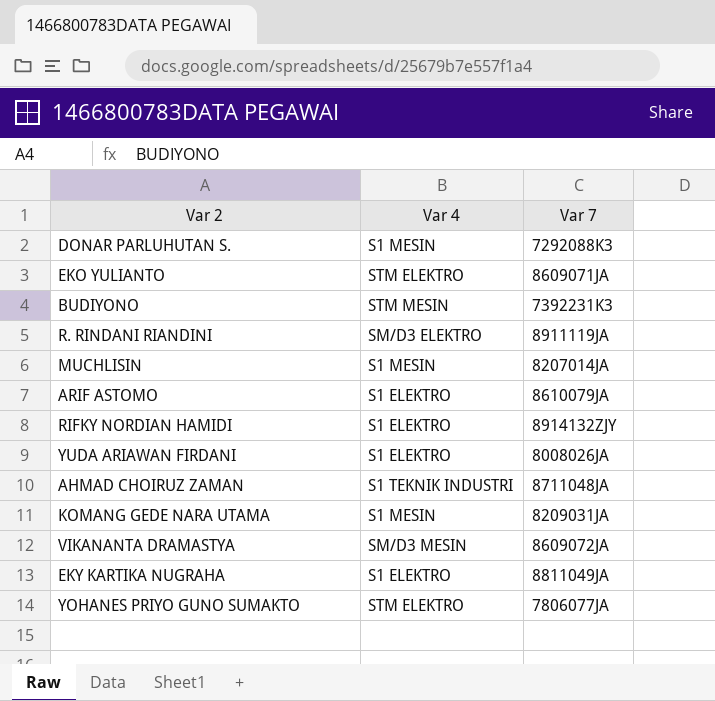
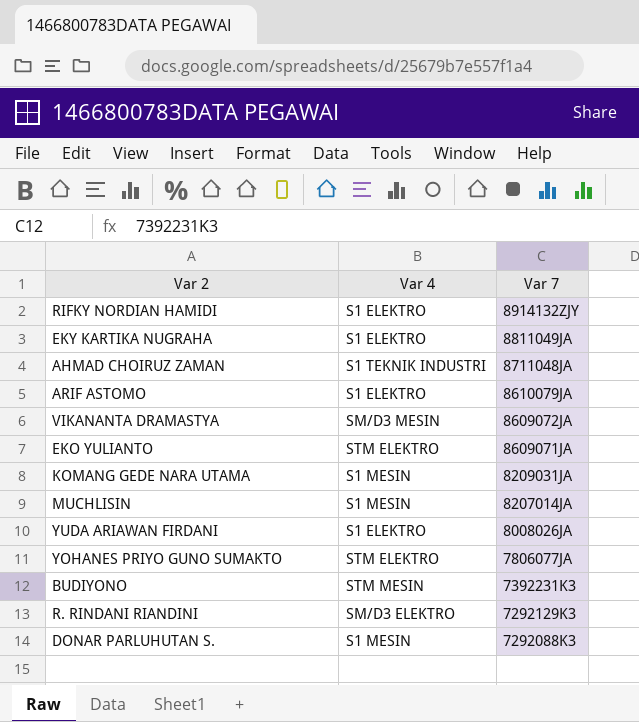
row order: none -> Var 7 descending
R. RINDANI RIANDINI | Var 7: 8911119JA -> 7292129K3

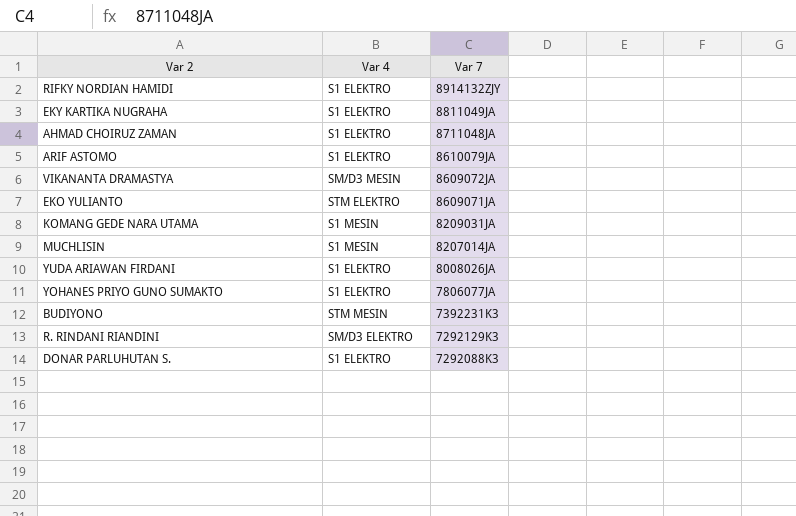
AHMAD CHOIRUZ ZAMAN | Var 4: S1 TEKNIK INDUSTRI -> S1 ELEKTRO
YOHANES PRIYO GUNO SUMAKTO | Var 4: STM ELEKTRO -> S1 ELEKTRO
DONAR PARLUHUTAN S. | Var 4: S1 MESIN -> S1 ELEKTRO

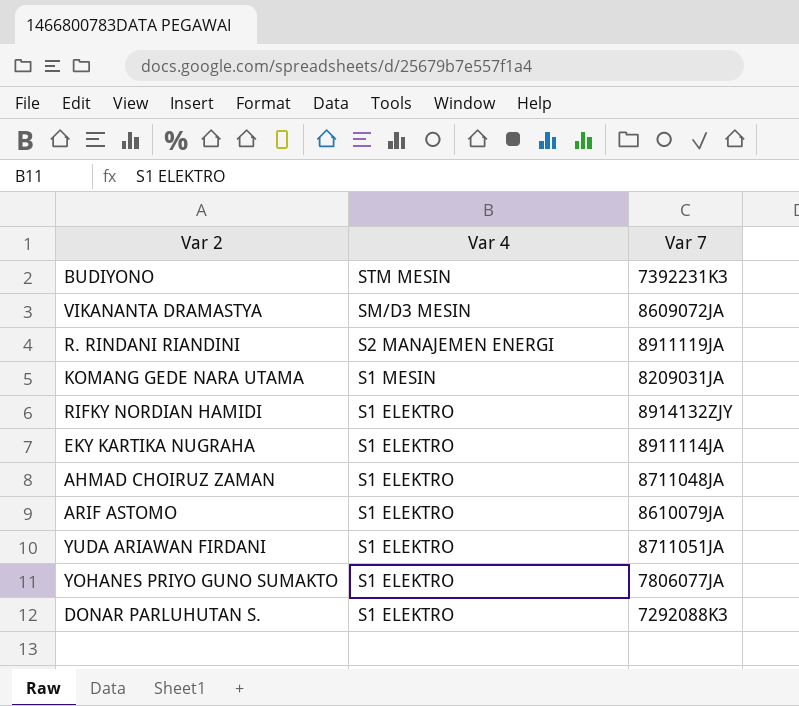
row order: Var 7 descending -> Var 4 descending
row EKO YULIANTO: STM ELEKTRO | 8609071JA -> none
row MUCHLISIN: S1 MESIN | 8207014JA -> none
R. RINDANI RIANDINI | Var 4: SM/D3 ELEKTRO -> S2 MANAJEMEN ENERGI
R. RINDANI RIANDINI | Var 7: 7292129K3 -> 8911119JA
EKY KARTIKA NUGRAHA | Var 7: 8811049JA -> 8911114JA
YUDA ARIAWAN FIRDANI | Var 7: 8008026JA -> 8711051JA

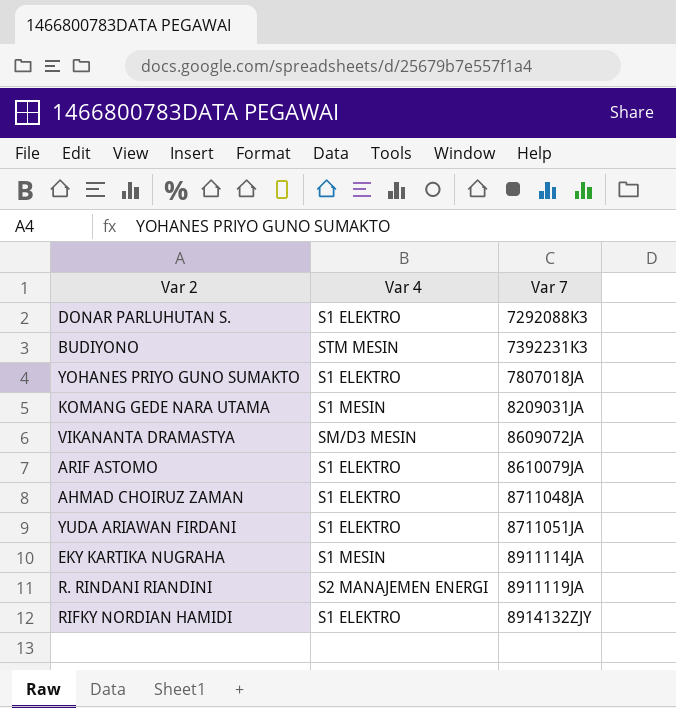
row order: Var 4 descending -> Var 7 ascending
YOHANES PRIYO GUNO SUMAKTO | Var 7: 7806077JA -> 7807018JA
EKY KARTIKA NUGRAHA | Var 4: S1 ELEKTRO -> S1 MESIN

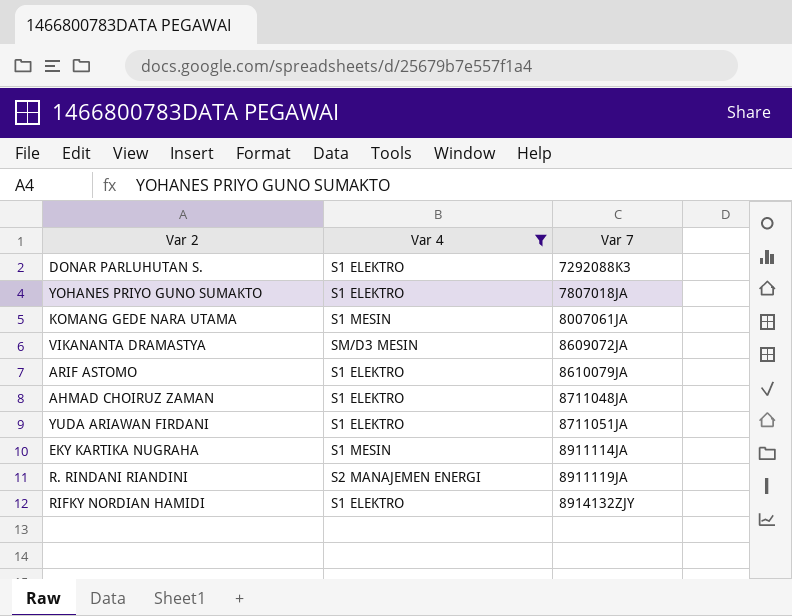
filter: none -> Var 4 != STM MESIN
KOMANG GEDE NARA UTAMA | Var 7: 8209031JA -> 8007061JA

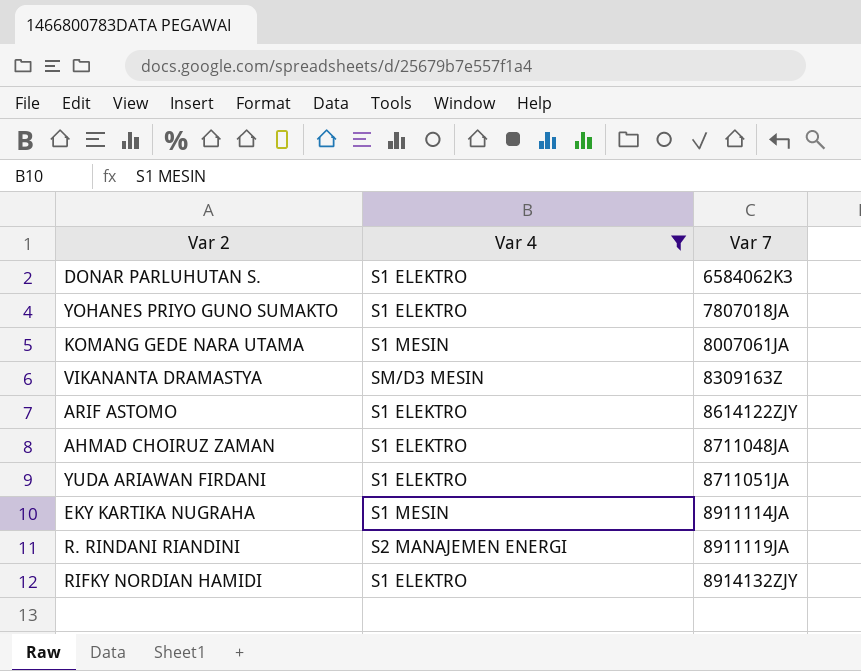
DONAR PARLUHUTAN S. | Var 7: 7292088K3 -> 6584062K3
VIKANANTA DRAMASTYA | Var 7: 8609072JA -> 8309163Z
ARIF ASTOMO | Var 7: 8610079JA -> 8614122ZJY

